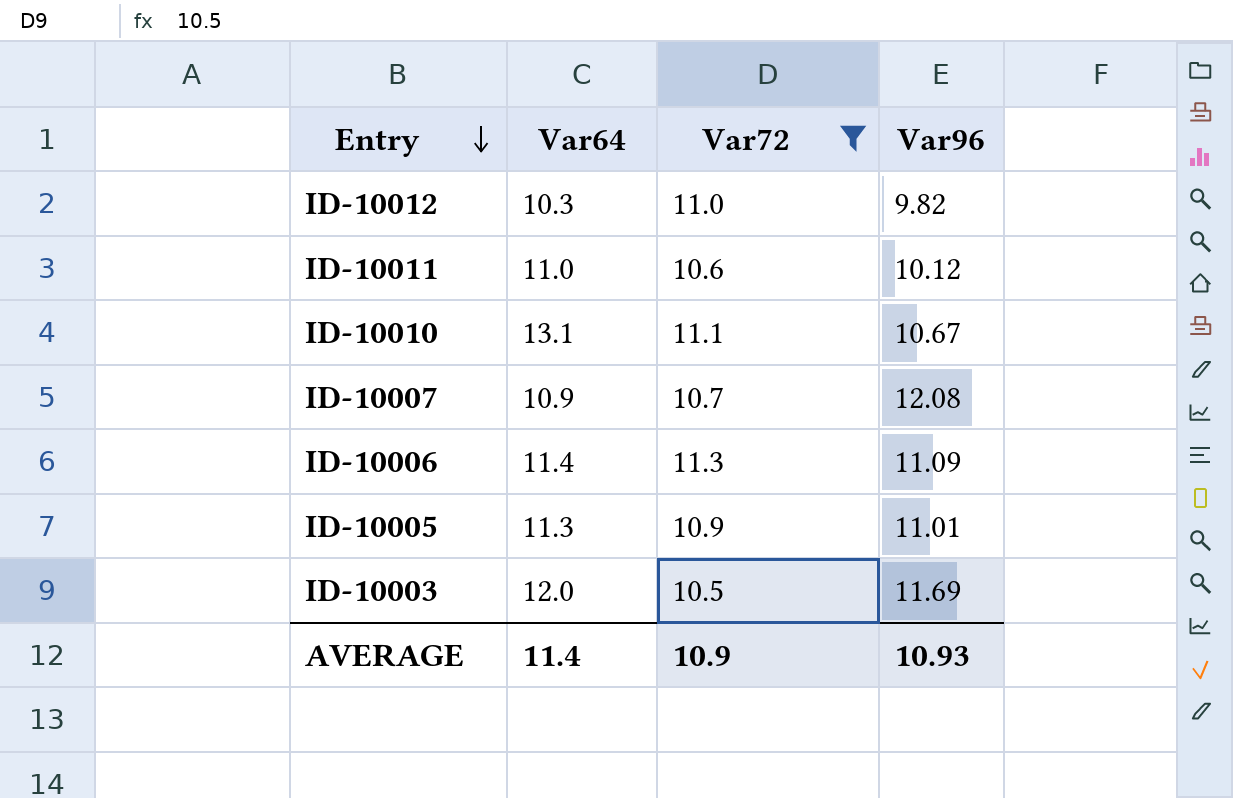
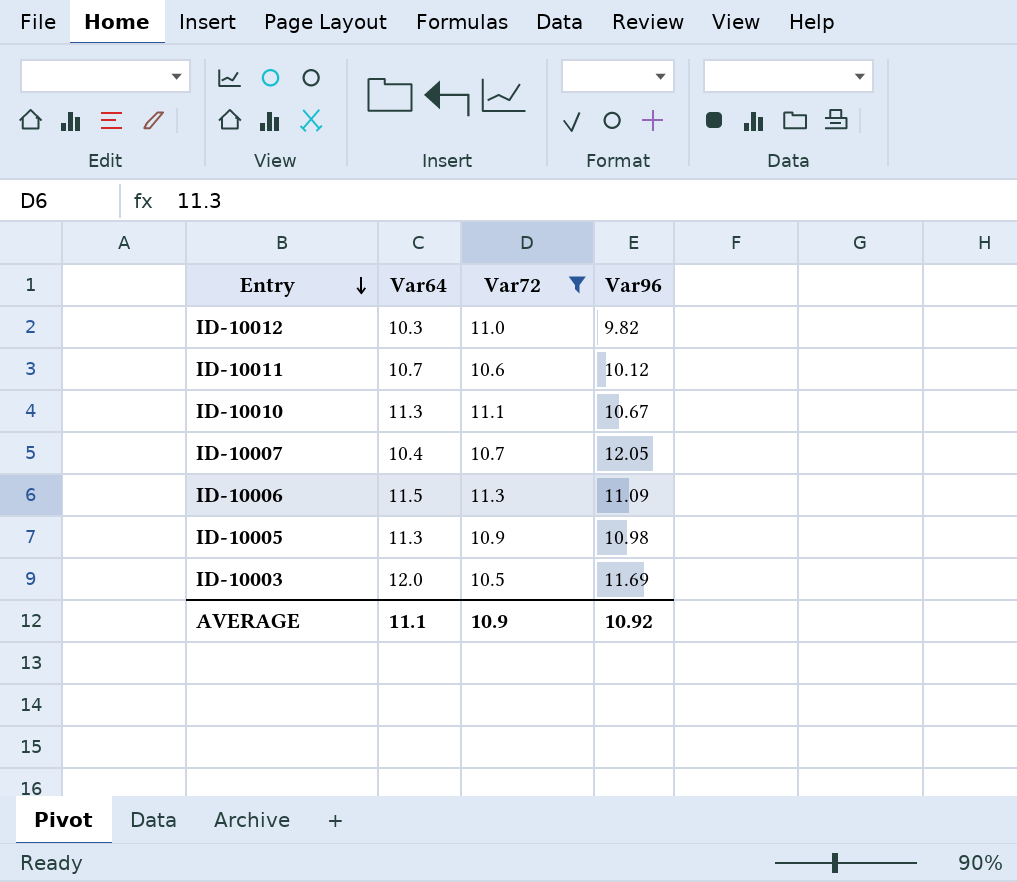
ID-10011 | Var64: 11.0 -> 10.7
ID-10010 | Var64: 13.1 -> 11.3
ID-10007 | Var64: 10.9 -> 10.4
ID-10007 | Var96: 12.08 -> 12.05
ID-10006 | Var64: 11.4 -> 11.5
ID-10005 | Var96: 11.01 -> 10.98
AVERAGE | Var64: 11.4 -> 11.1
AVERAGE | Var96: 10.93 -> 10.92

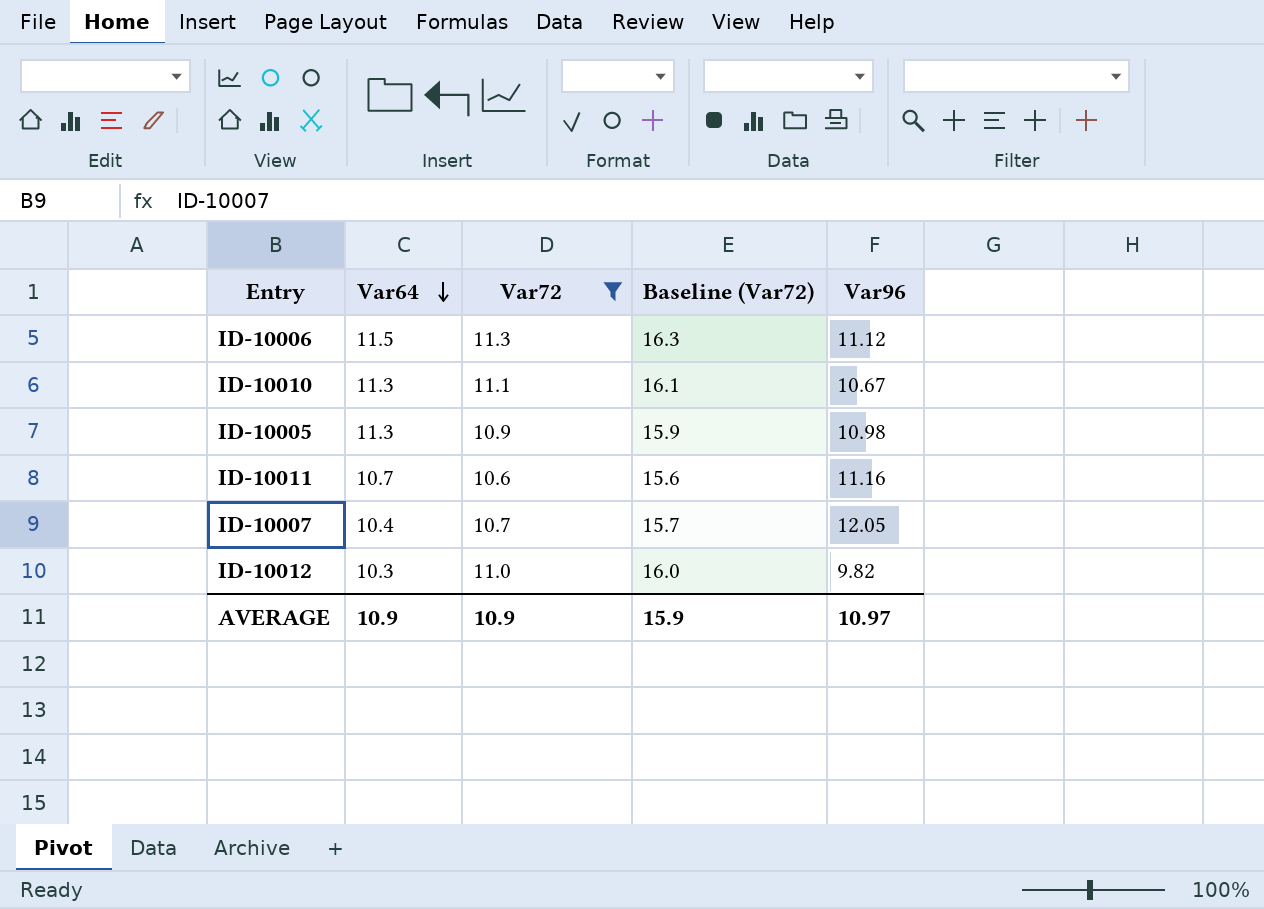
row order: Entry descending -> Var64 descending
column Baseline (Var72) | formula: none -> [Var72] + 5
row ID-10003: 12.0 | 10.5 | 11.69 -> none
ID-10006 | Var96: 11.09 -> 11.12
ID-10011 | Var96: 10.12 -> 11.16
AVERAGE | Var64: 11.1 -> 10.9
AVERAGE | Var96: 10.92 -> 10.97

